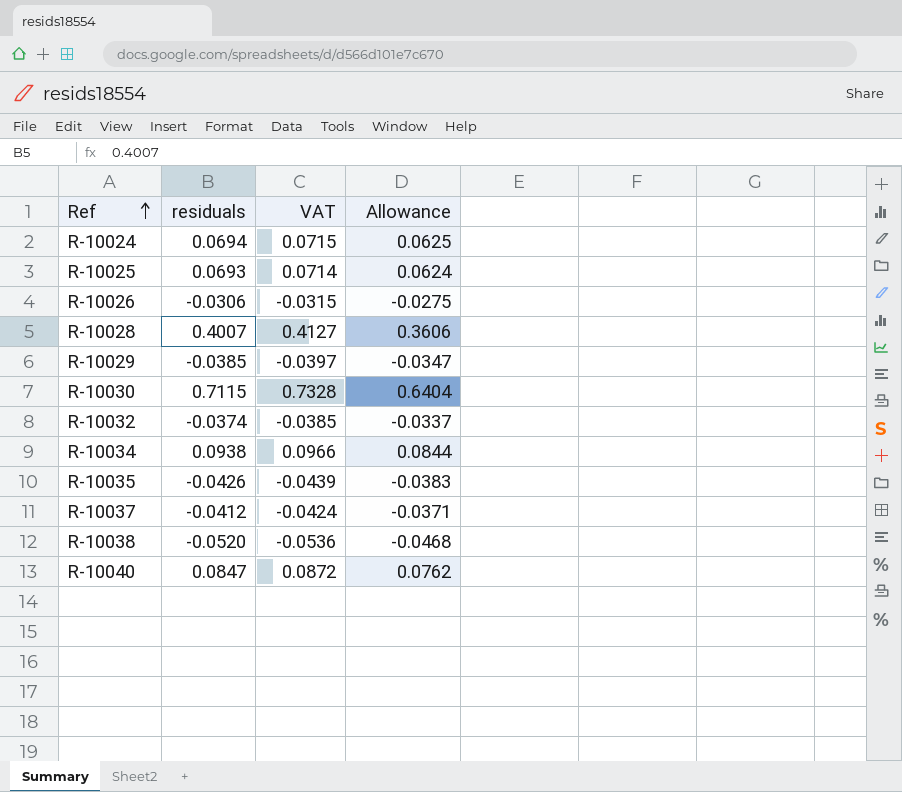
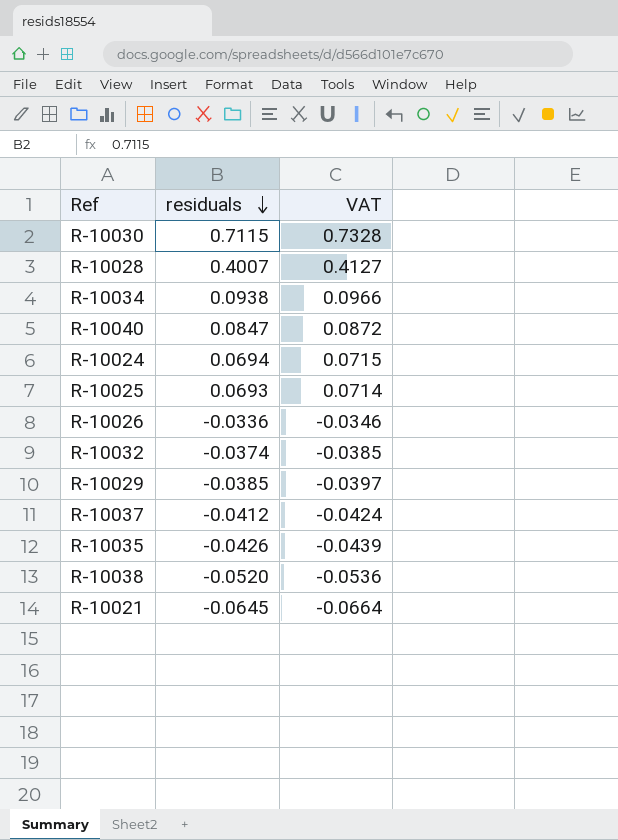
row order: Ref ascending -> residuals descending
column Allowance | formula: [residuals] * 0.9 -> none
R-10026 | residuals: -0.0306 -> -0.0336
R-10026 | VAT: -0.0315 -> -0.0346
row R-10021: none -> -0.0645 | -0.0664

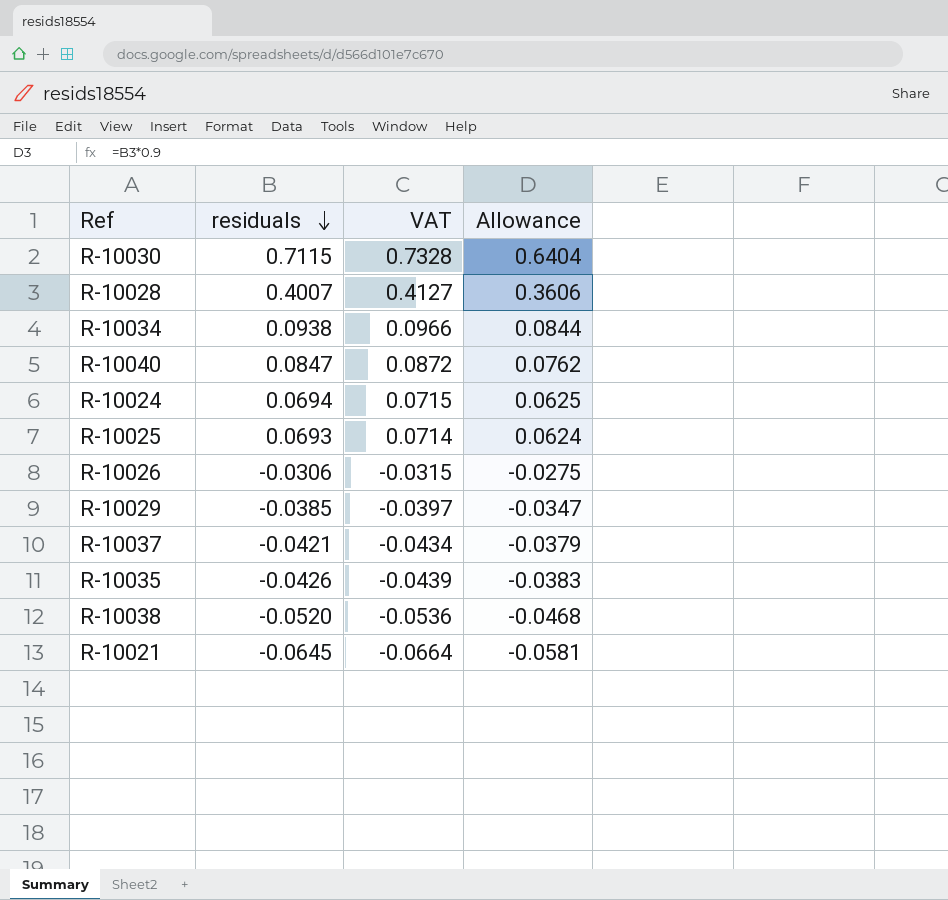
column Allowance | formula: none -> [residuals] * 0.9
row R-10032: -0.0374 | -0.0385 -> none
R-10026 | residuals: -0.0336 -> -0.0306
R-10026 | VAT: -0.0346 -> -0.0315
R-10037 | residuals: -0.0412 -> -0.0421
R-10037 | VAT: -0.0424 -> -0.0434

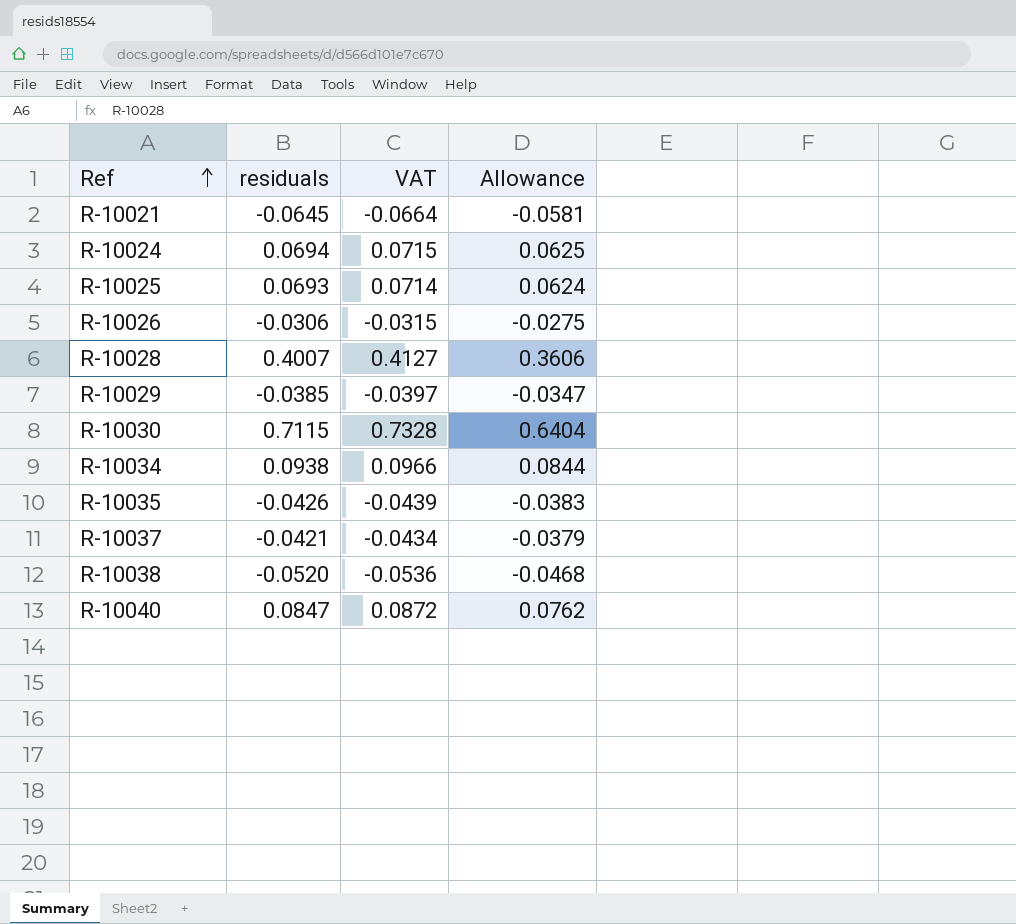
row order: residuals descending -> Ref ascending

